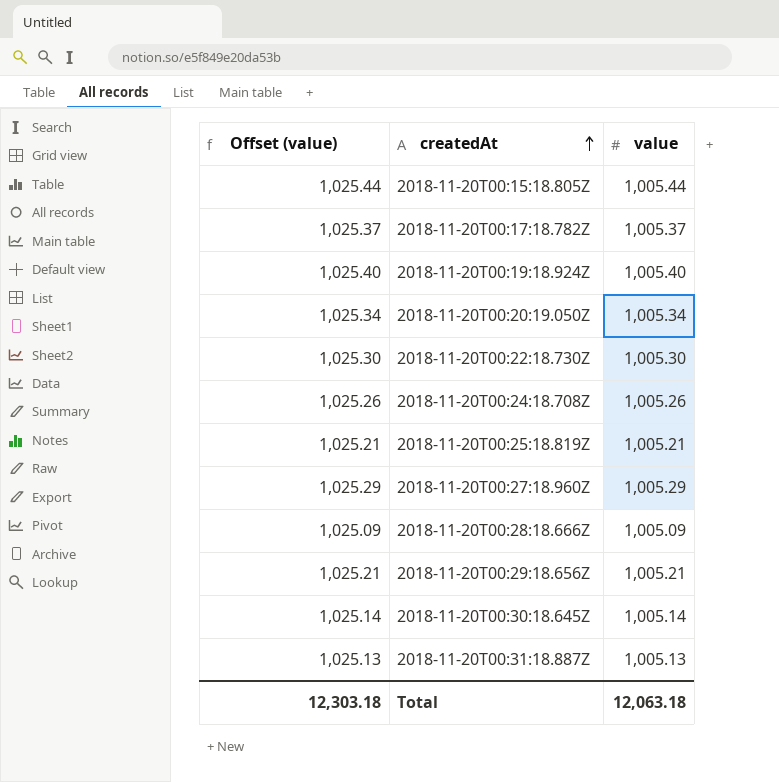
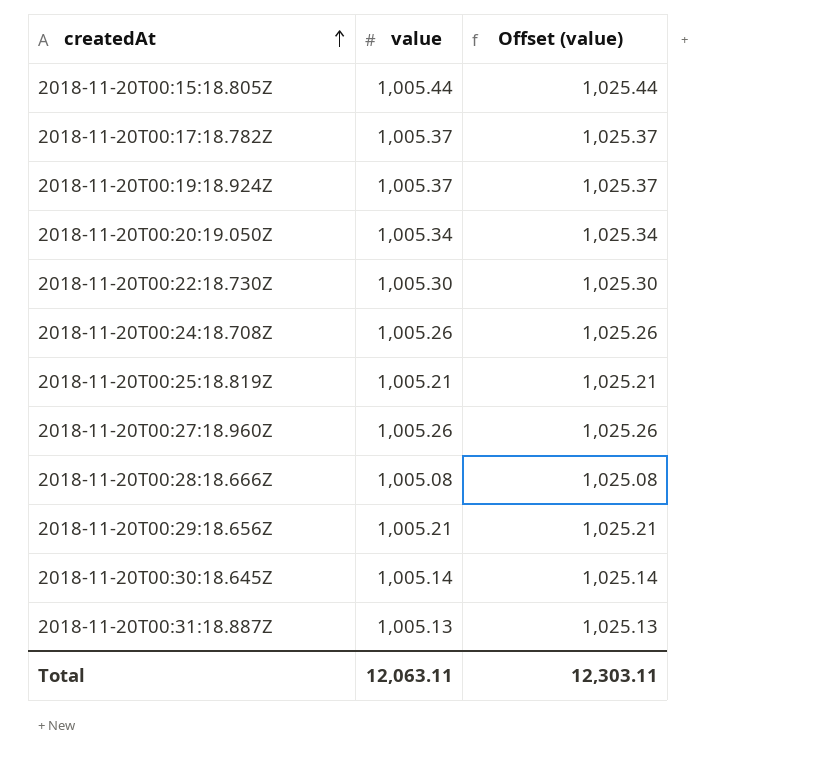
column Offset (value) | position: 1 -> 3
2018-11-20T00:19:18.924Z | value: 1,005.40 -> 1,005.37
2018-11-20T00:19:18.924Z | Offset (value): 1,025.40 -> 1,025.37
2018-11-20T00:27:18.960Z | value: 1,005.29 -> 1,005.26
2018-11-20T00:27:18.960Z | Offset (value): 1,025.29 -> 1,025.26
2018-11-20T00:28:18.666Z | value: 1,005.09 -> 1,005.08
2018-11-20T00:28:18.666Z | Offset (value): 1,025.09 -> 1,025.08
Total | value: 12,063.18 -> 12,063.11
Total | Offset (value): 12,303.18 -> 12,303.11

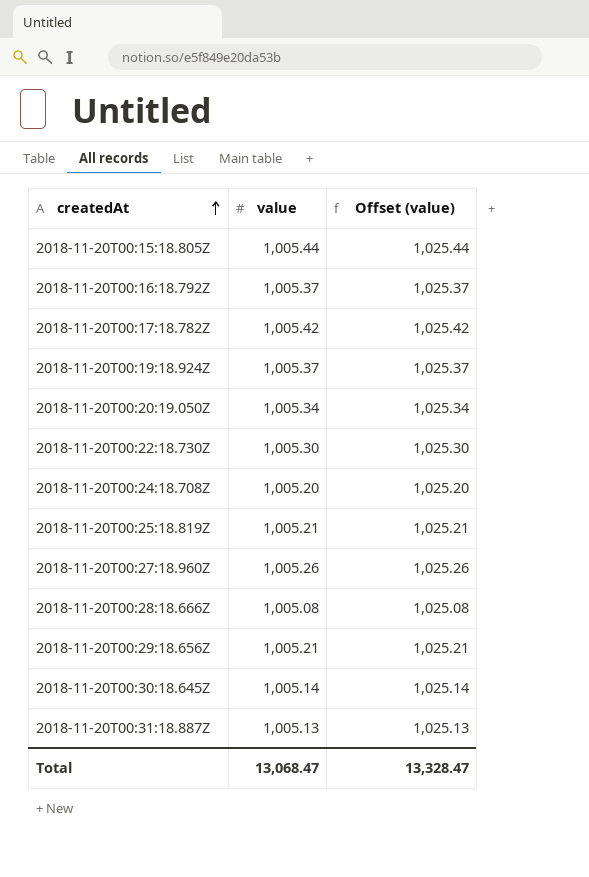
row 2018-11-20T00:16:18.792Z: none -> 1,005.37 | 1,025.37
2018-11-20T00:17:18.782Z | value: 1,005.37 -> 1,005.42
2018-11-20T00:17:18.782Z | Offset (value): 1,025.37 -> 1,025.42
2018-11-20T00:24:18.708Z | value: 1,005.26 -> 1,005.20
2018-11-20T00:24:18.708Z | Offset (value): 1,025.26 -> 1,025.20
Total | value: 12,063.11 -> 13,068.47
Total | Offset (value): 12,303.11 -> 13,328.47

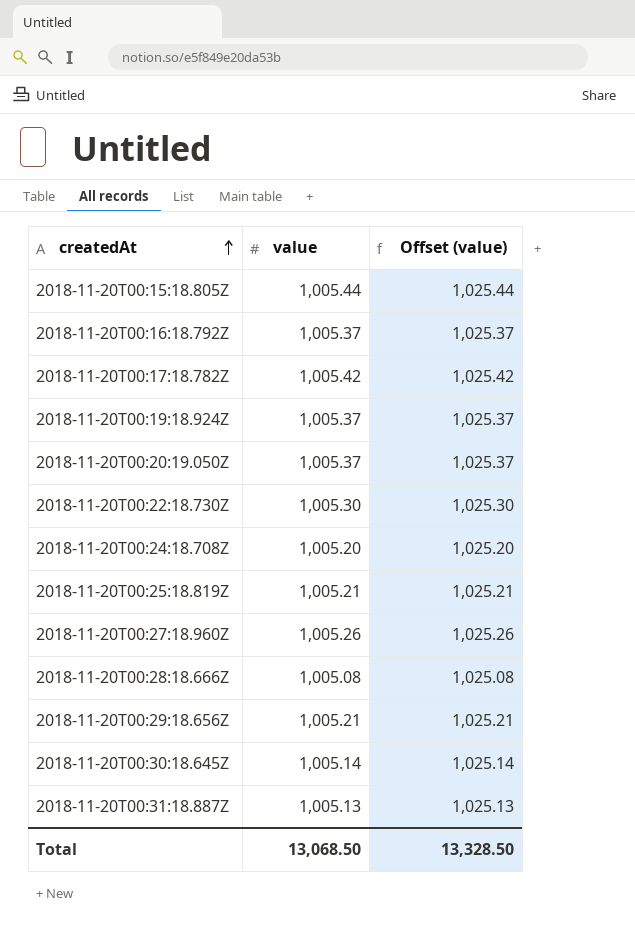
2018-11-20T00:20:19.050Z | value: 1,005.34 -> 1,005.37
2018-11-20T00:20:19.050Z | Offset (value): 1,025.34 -> 1,025.37
Total | value: 13,068.47 -> 13,068.50
Total | Offset (value): 13,328.47 -> 13,328.50

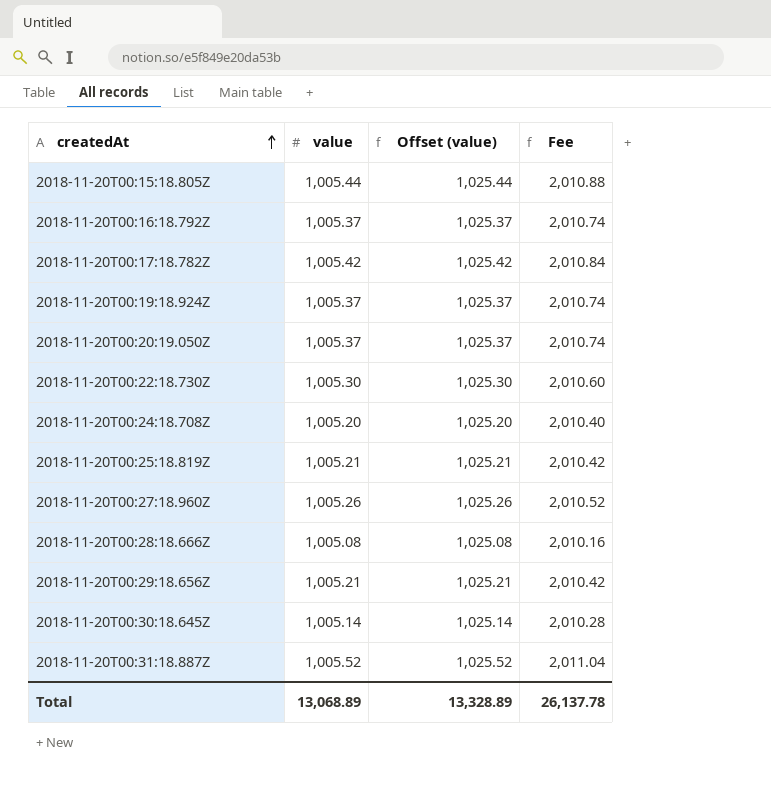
column Fee | formula: none -> [value] * 2
2018-11-20T00:31:18.887Z | value: 1,005.13 -> 1,005.52
2018-11-20T00:31:18.887Z | Offset (value): 1,025.13 -> 1,025.52
Total | value: 13,068.50 -> 13,068.89
Total | Offset (value): 13,328.50 -> 13,328.89

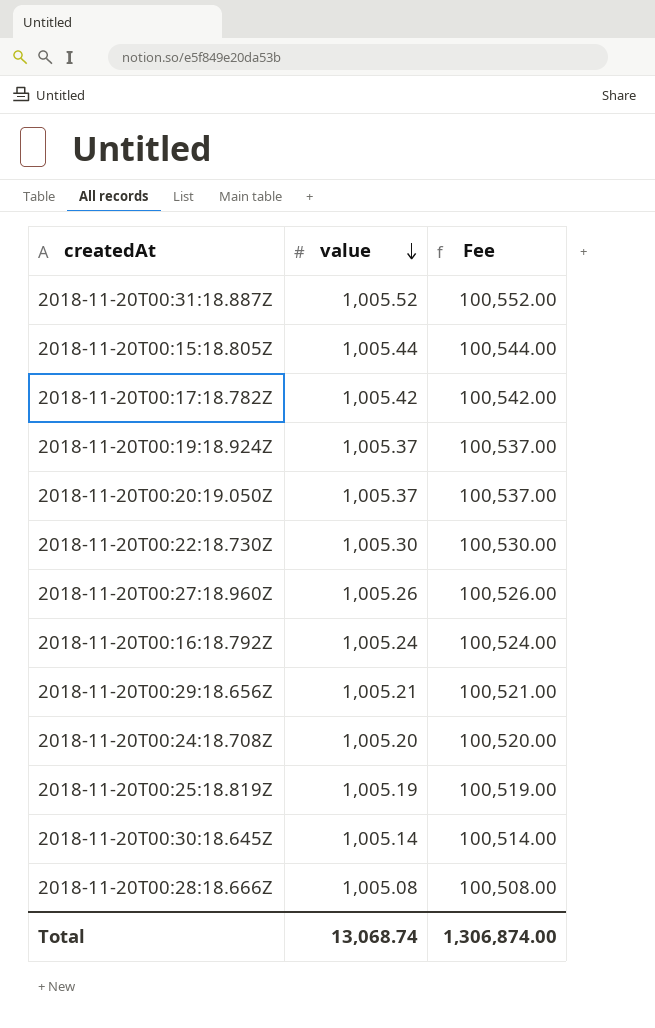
row order: createdAt ascending -> value descending
column Offset (value) | formula: [value] + 20 -> none
column Fee | formula: [value] * 2 -> [value] * 100
2018-11-20T00:16:18.792Z | value: 1,005.37 -> 1,005.24
2018-11-20T00:25:18.819Z | value: 1,005.21 -> 1,005.19
Total | value: 13,068.89 -> 13,068.74
Total | Fee: 26,137.78 -> 1,306,874.00

